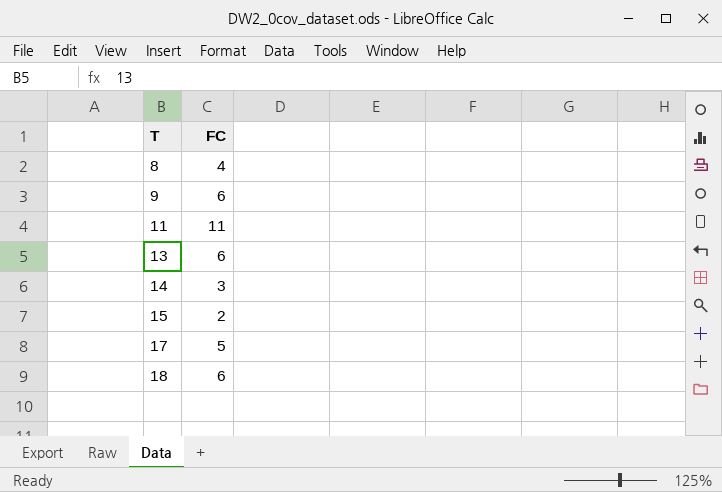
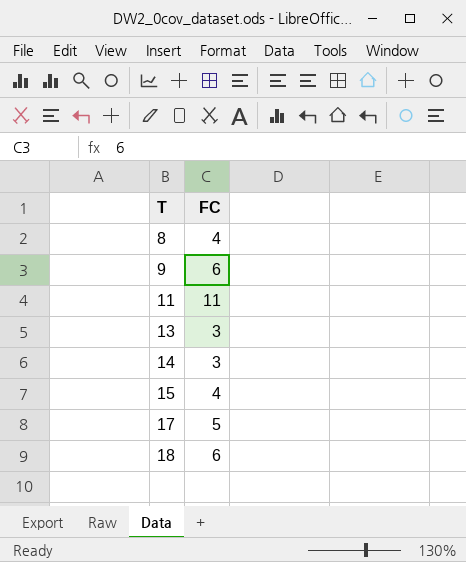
13 | FC: 6 -> 3
15 | FC: 2 -> 4

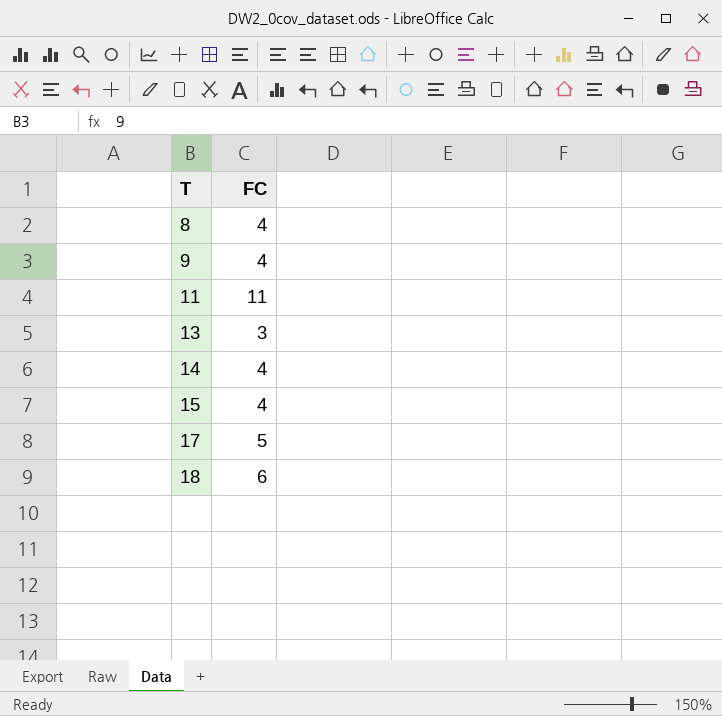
9 | FC: 6 -> 4
14 | FC: 3 -> 4

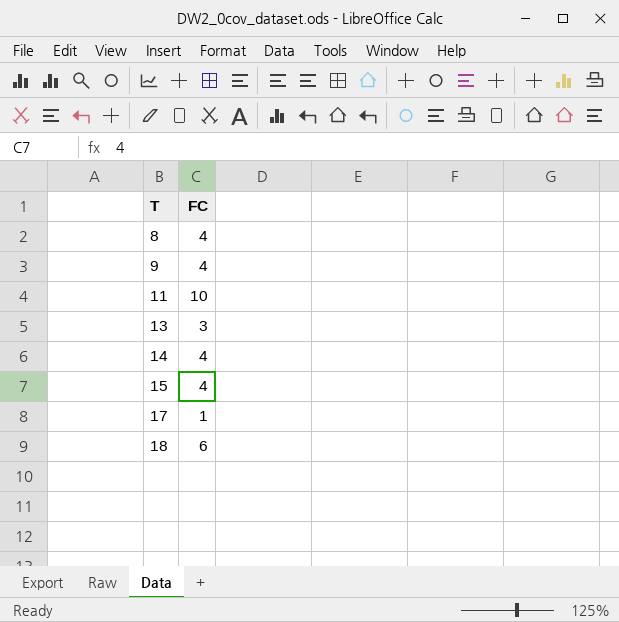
11 | FC: 11 -> 10
17 | FC: 5 -> 1

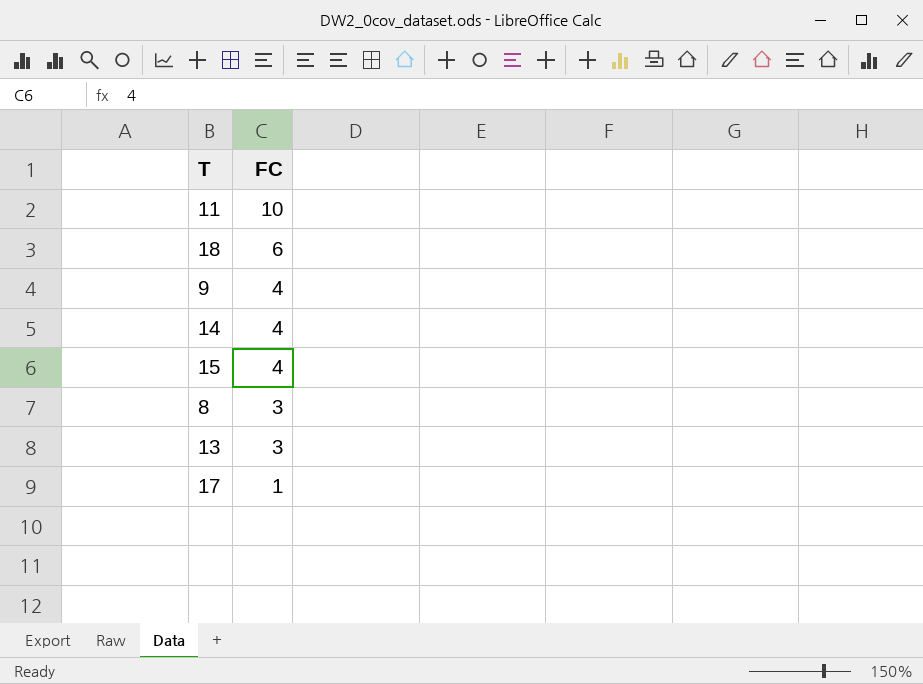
row order: T ascending -> FC descending
8 | FC: 4 -> 3

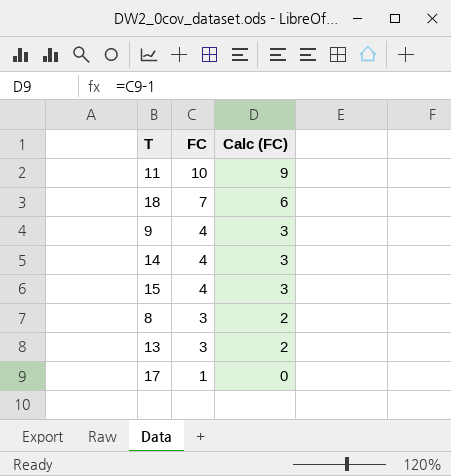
column Calc (FC) | formula: none -> [FC] - 1
18 | FC: 6 -> 7

